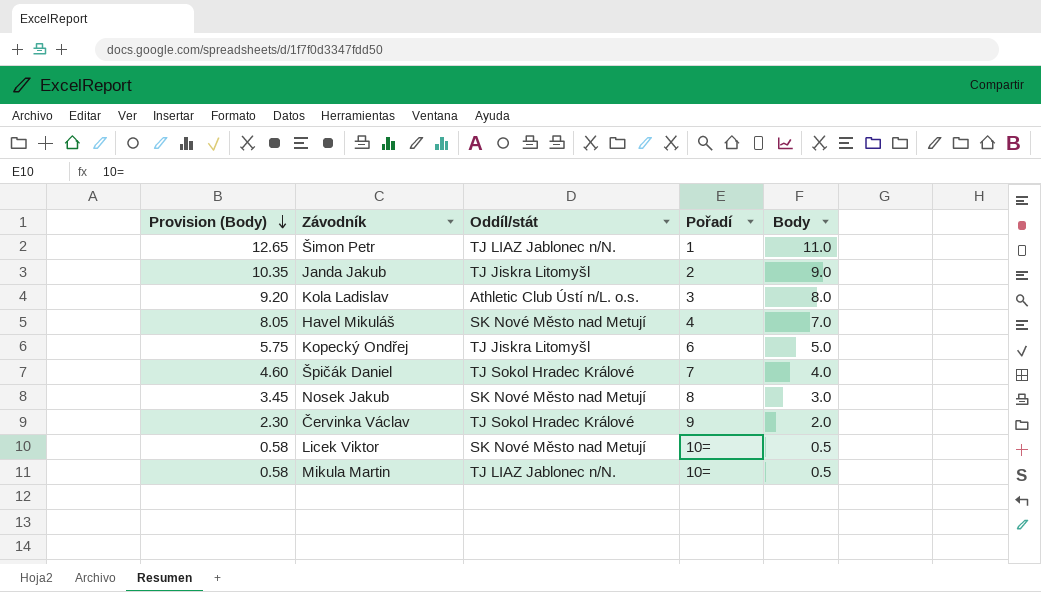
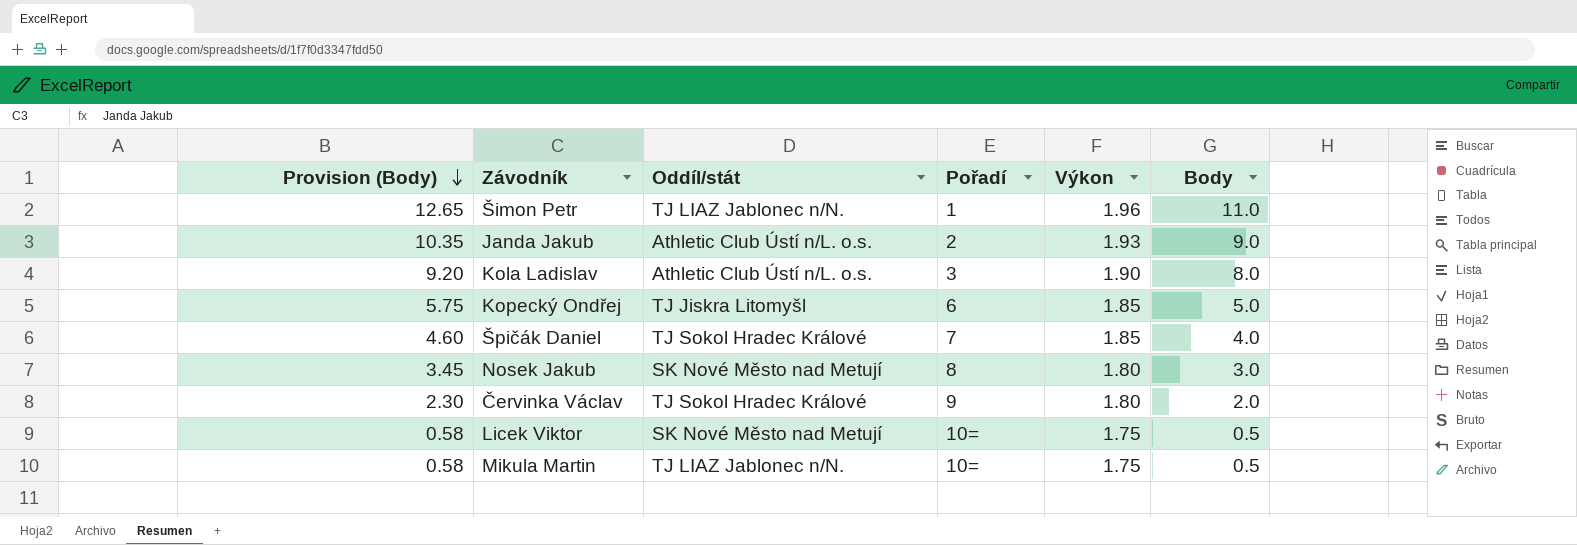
column Výkon | position: none -> 5
row Havel Mikuláš: 8.05 | SK Nové Město nad Metují | 4 | 7.0 -> none
Janda Jakub | Oddíl/stát: TJ Jiskra Litomyšl -> Athletic Club Ústí n/L. o.s.

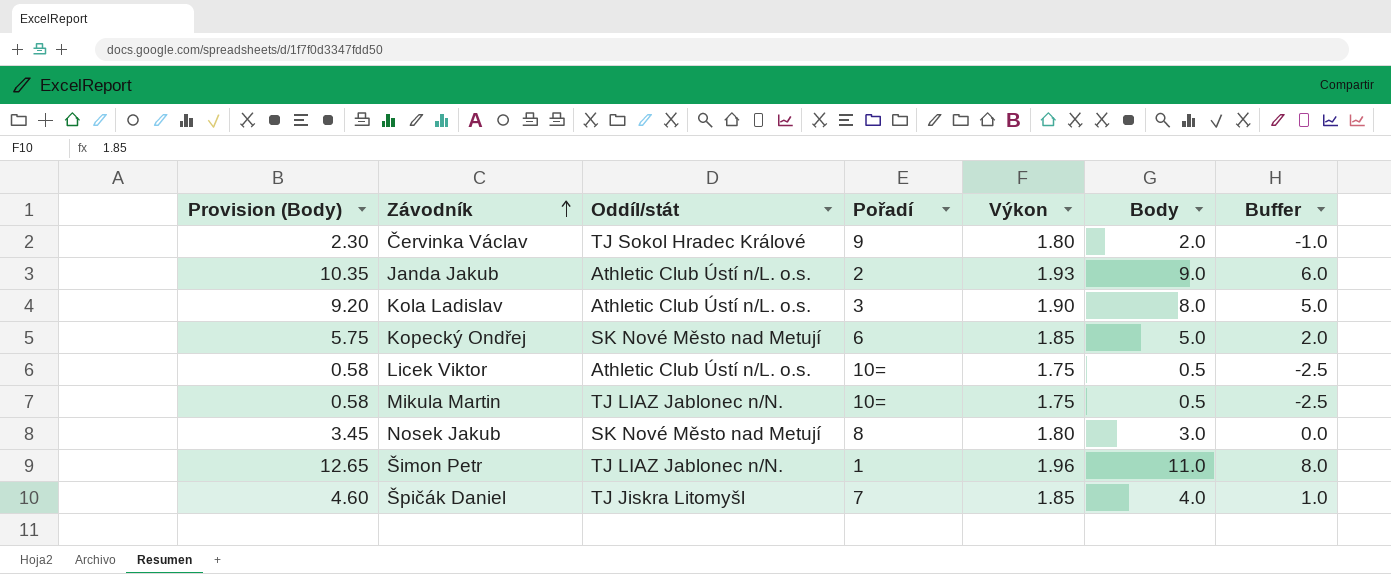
row order: Provision (Body) descending -> Závodník ascending
column Buffer | formula: none -> [Body] - 3
Kopecký Ondřej | Oddíl/stát: TJ Jiskra Litomyšl -> SK Nové Město nad Metují
Licek Viktor | Oddíl/stát: SK Nové Město nad Metují -> Athletic Club Ústí n/L. o.s.
Špičák Daniel | Oddíl/stát: TJ Sokol Hradec Králové -> TJ Jiskra Litomyšl

